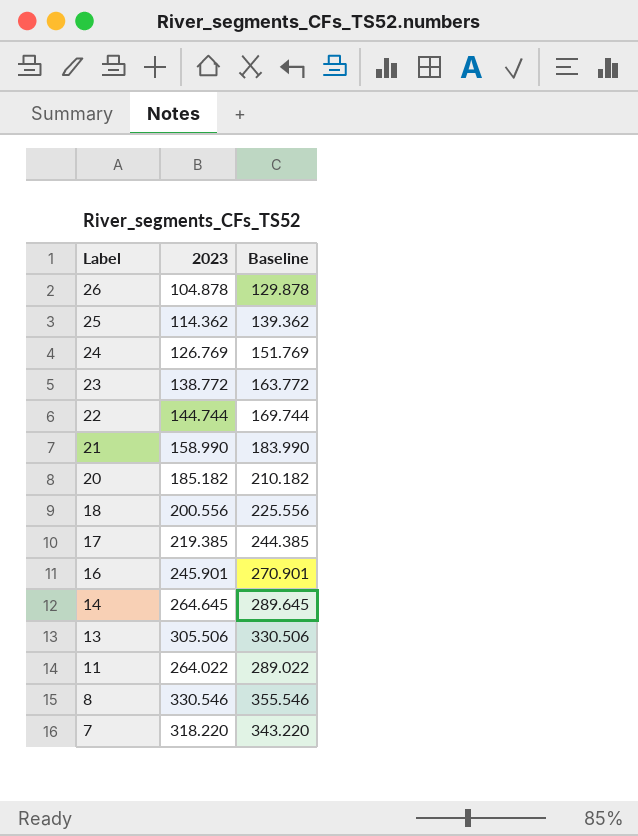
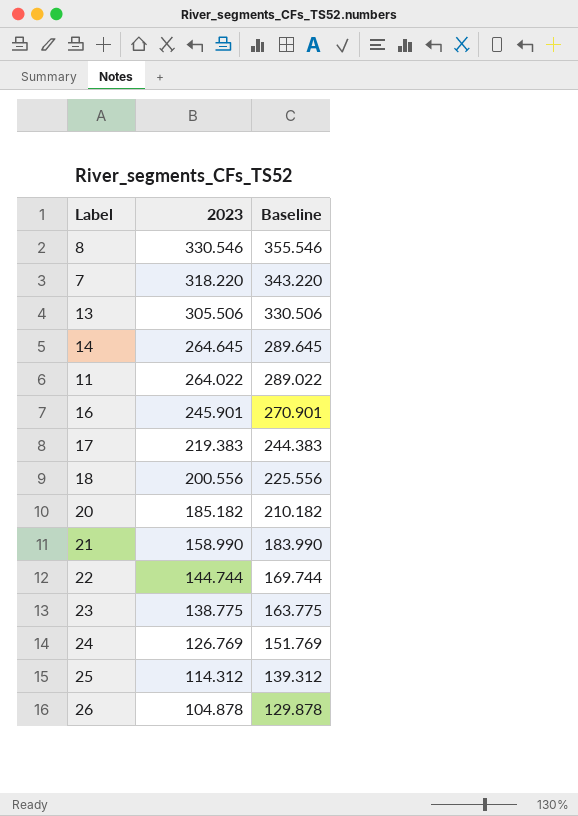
row order: Label descending -> 2023 descending
17 | 2023: 219.385 -> 219.383
17 | Baseline: 244.385 -> 244.383
23 | 2023: 138.772 -> 138.775
23 | Baseline: 163.772 -> 163.775
25 | 2023: 114.362 -> 114.312
25 | Baseline: 139.362 -> 139.312

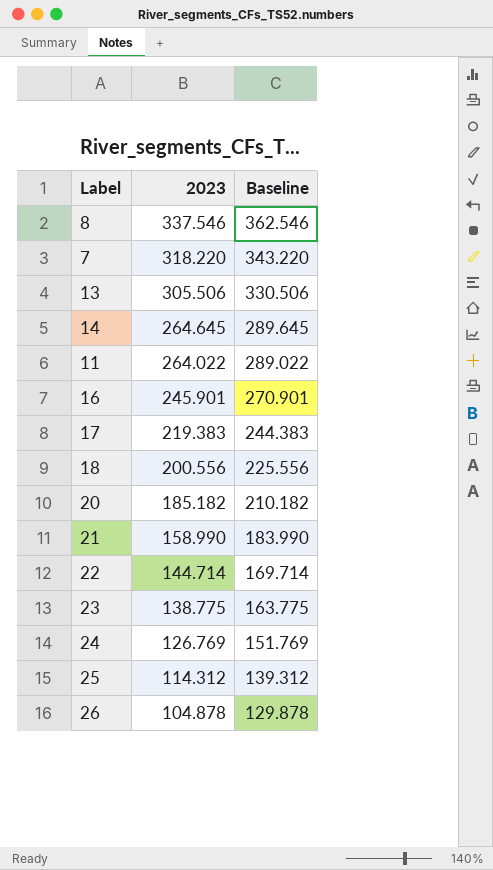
8 | 2023: 330.546 -> 337.546
8 | Baseline: 355.546 -> 362.546
22 | 2023: 144.744 -> 144.714
22 | Baseline: 169.744 -> 169.714

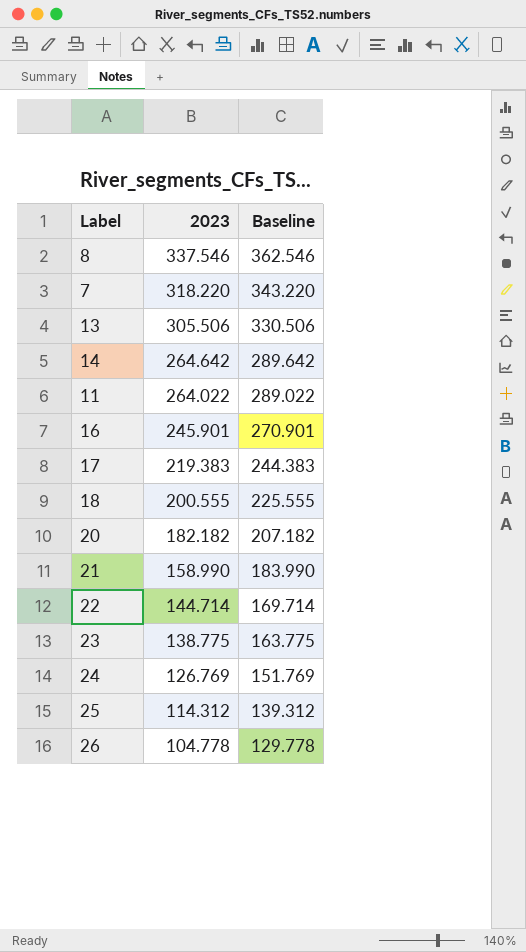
14 | 2023: 264.645 -> 264.642
14 | Baseline: 289.645 -> 289.642
18 | 2023: 200.556 -> 200.555
18 | Baseline: 225.556 -> 225.555
20 | 2023: 185.182 -> 182.182
20 | Baseline: 210.182 -> 207.182
26 | 2023: 104.878 -> 104.778
26 | Baseline: 129.878 -> 129.778

